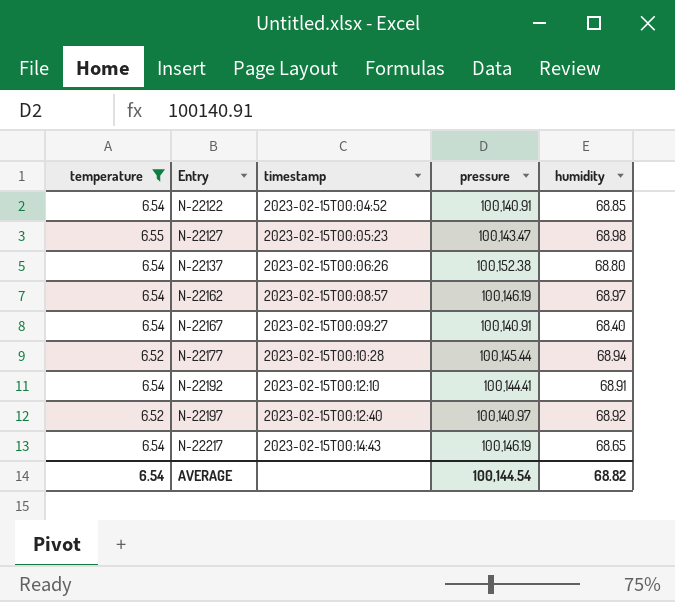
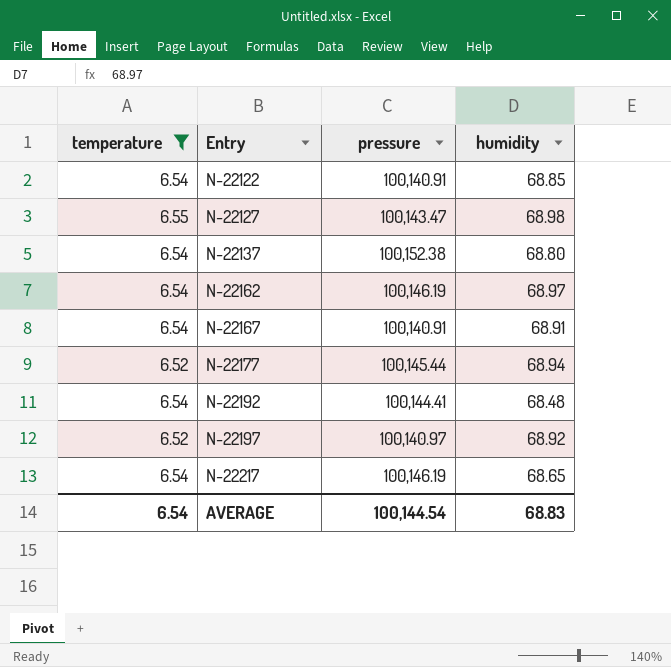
column timestamp | position: 3 -> none
N-22167 | humidity: 68.40 -> 68.91
N-22192 | humidity: 68.91 -> 68.48
AVERAGE | humidity: 68.82 -> 68.83

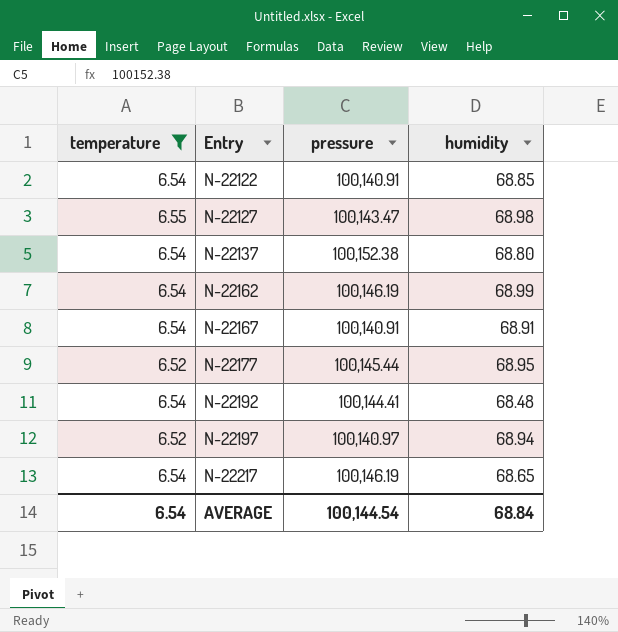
N-22162 | humidity: 68.97 -> 68.99
N-22177 | humidity: 68.94 -> 68.95
N-22197 | humidity: 68.92 -> 68.94
AVERAGE | humidity: 68.83 -> 68.84

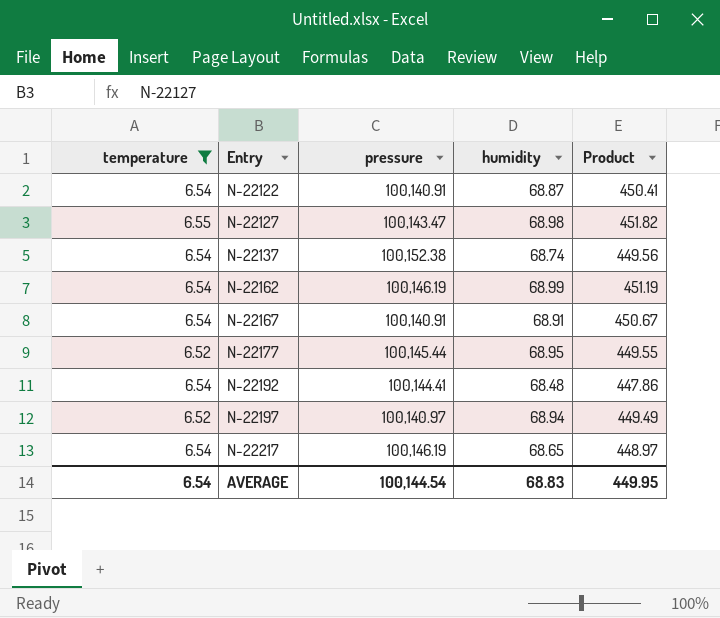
column Product | formula: none -> [temperature] * [humidity]
N-22122 | humidity: 68.85 -> 68.87
N-22137 | humidity: 68.80 -> 68.74
AVERAGE | humidity: 68.84 -> 68.83

